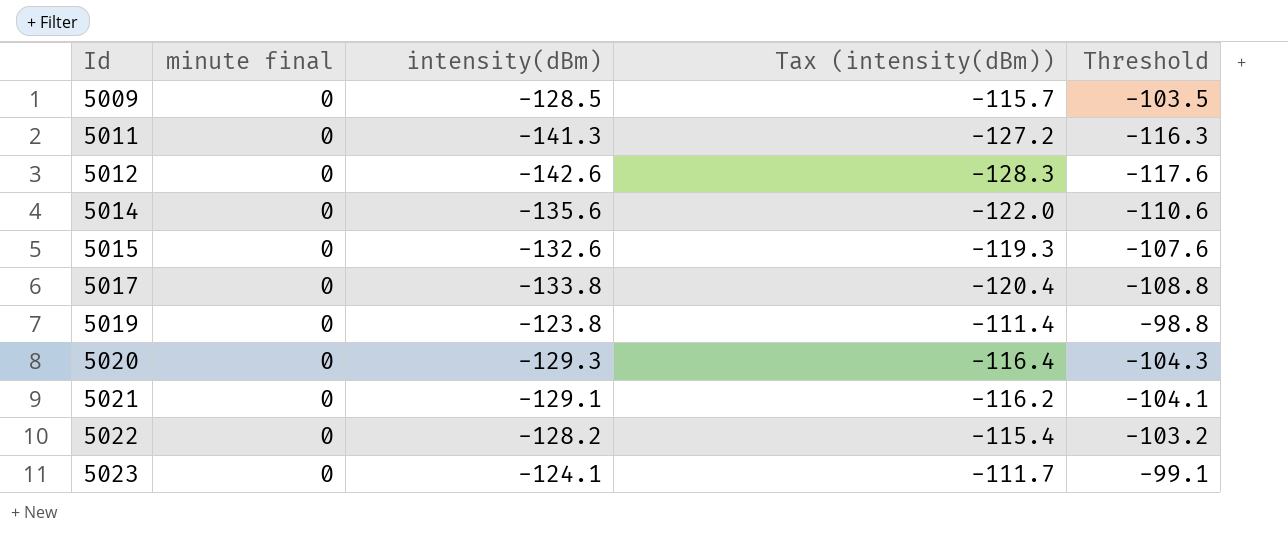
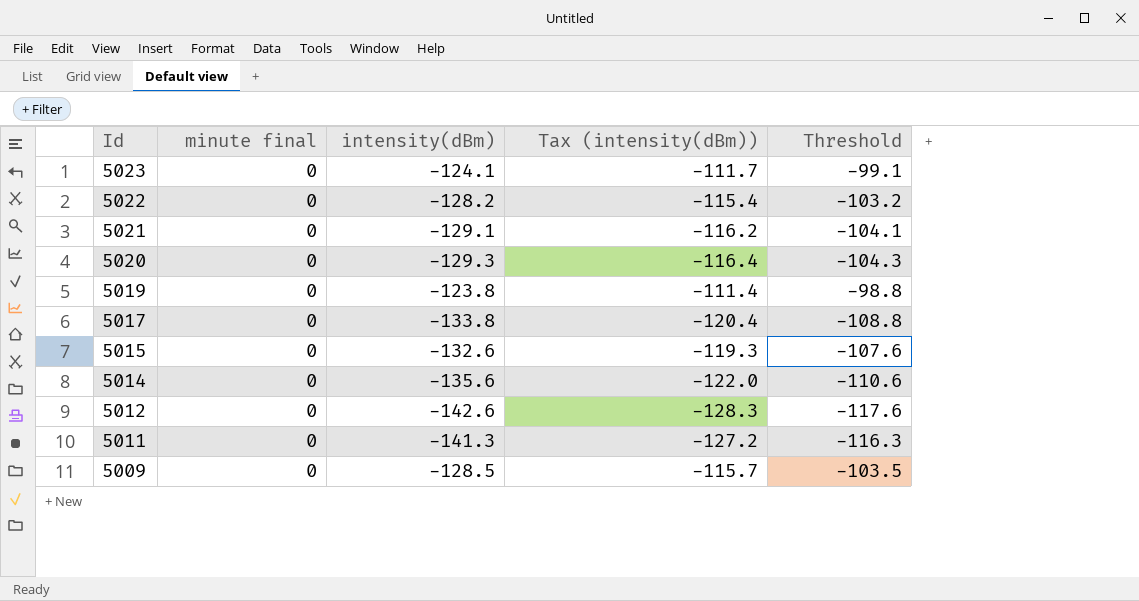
row order: Id ascending -> Id descending

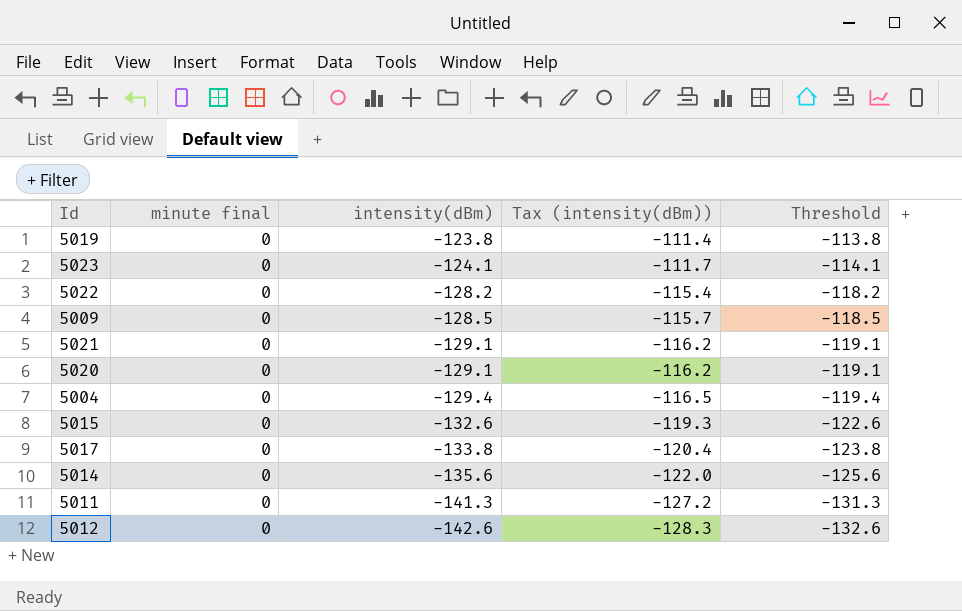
row order: Id descending -> intensity(dBm) descending
column Threshold | formula: [intensity(dBm)] + 25 -> [intensity(dBm)] + 10
5020 | intensity(dBm): -129.3 -> -129.1
5020 | Tax (intensity(dBm)): -116.4 -> -116.2
row 5004: none -> 0 | -129.4 | -116.5 | -119.4

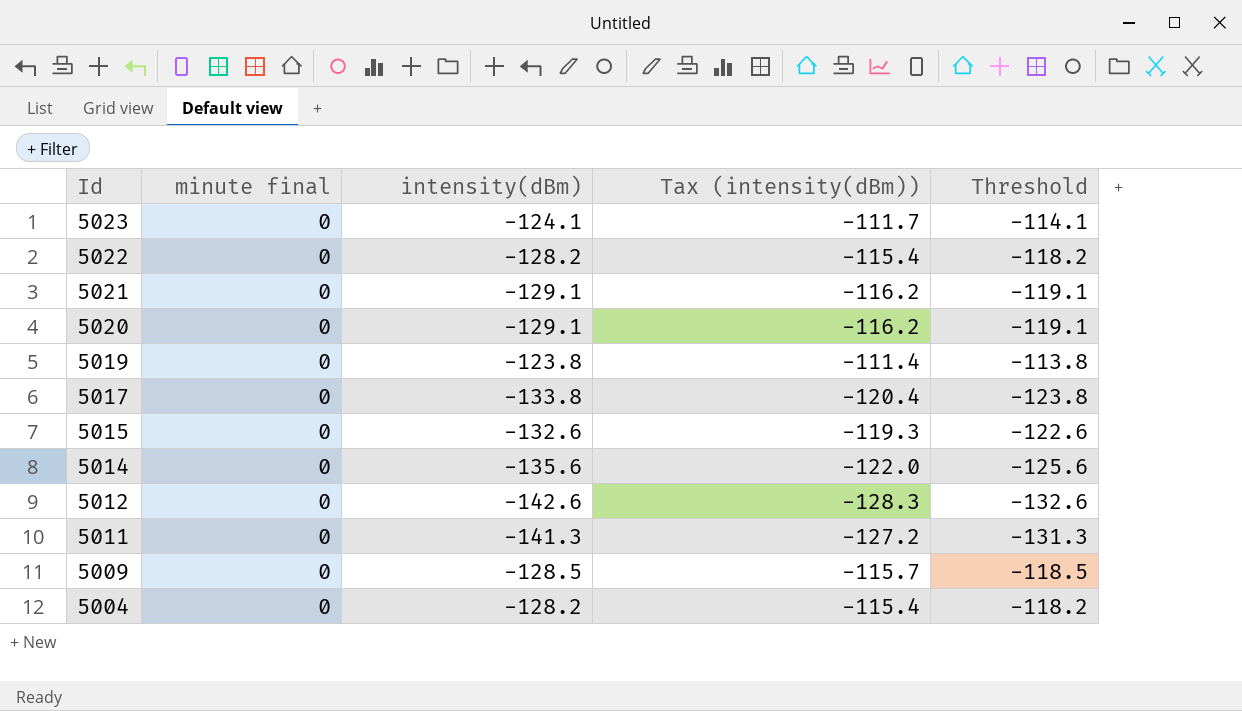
row order: intensity(dBm) descending -> Id descending
5004 | intensity(dBm): -129.4 -> -128.2
5004 | Tax (intensity(dBm)): -116.5 -> -115.4
5004 | Threshold: -119.4 -> -118.2

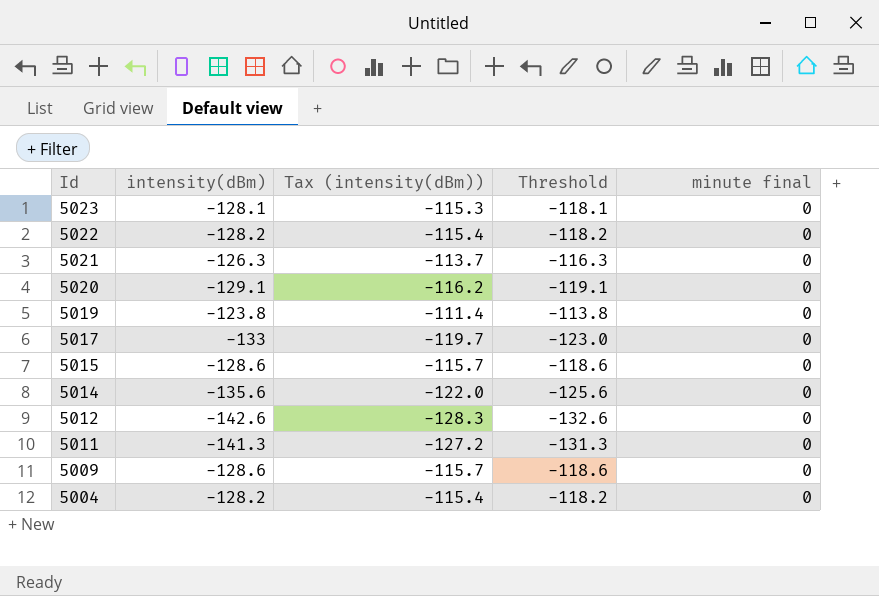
column minute final | position: 2 -> 5
5023 | intensity(dBm): -124.1 -> -128.1
5023 | Tax (intensity(dBm)): -111.7 -> -115.3
5023 | Threshold: -114.1 -> -118.1
5021 | intensity(dBm): -129.1 -> -126.3
5021 | Tax (intensity(dBm)): -116.2 -> -113.7
5021 | Threshold: -119.1 -> -116.3
5017 | intensity(dBm): -133.8 -> -133
5017 | Tax (intensity(dBm)): -120.4 -> -119.7
5017 | Threshold: -123.8 -> -123.0
5015 | intensity(dBm): -132.6 -> -128.6
5015 | Tax (intensity(dBm)): -119.3 -> -115.7
5015 | Threshold: -122.6 -> -118.6
5009 | intensity(dBm): -128.5 -> -128.6
5009 | Threshold: -118.5 -> -118.6

